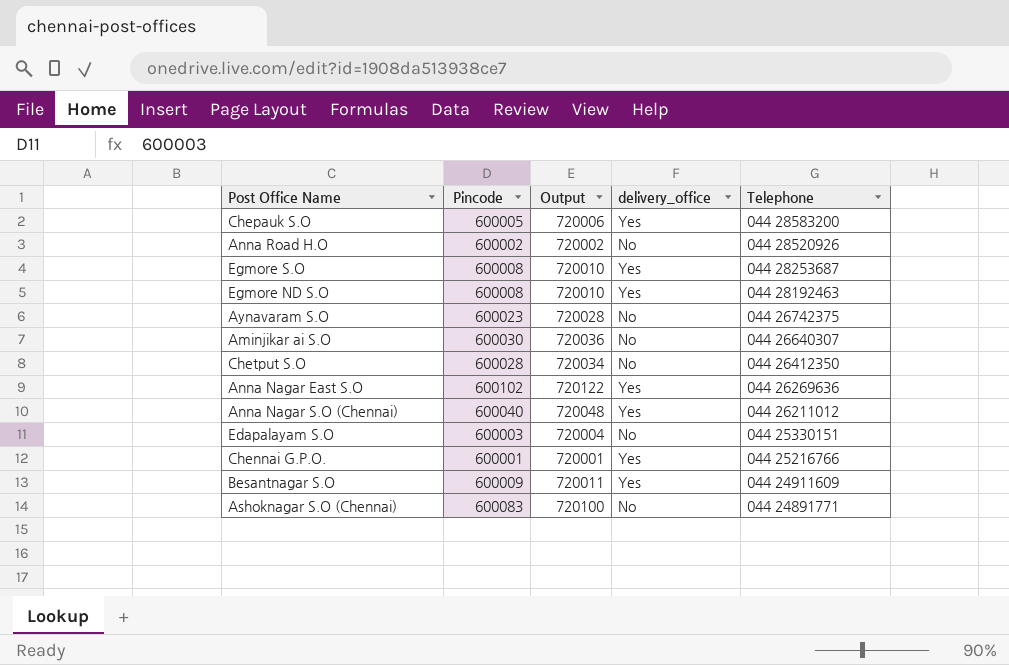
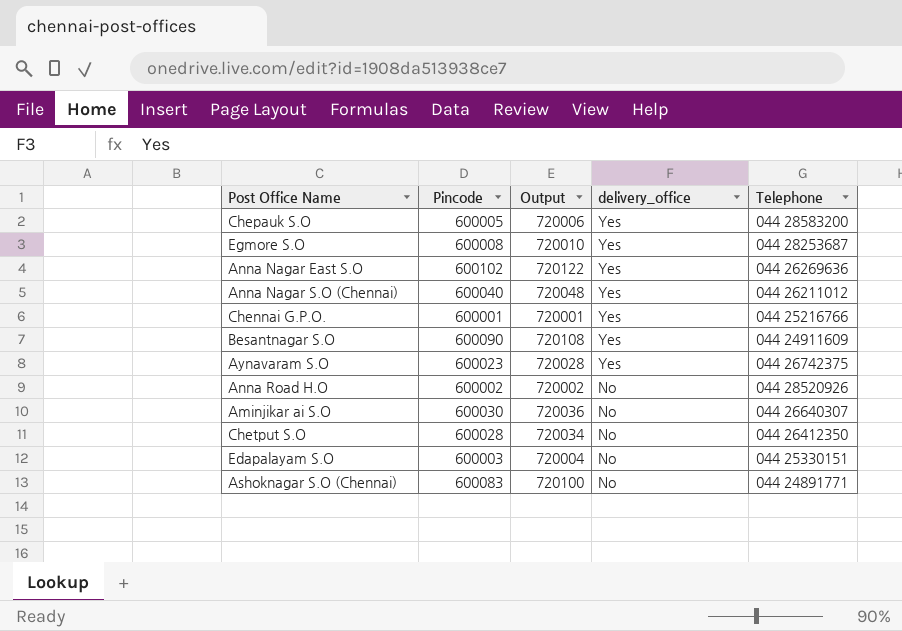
row order: Telephone descending -> delivery_office descending
row Egmore ND S.O: 600008 | 720010 | Yes | 044 28192463 -> none
Besantnagar S.O | Pincode: 600009 -> 600090
Besantnagar S.O | Output: 720011 -> 720108
Aynavaram S.O | delivery_office: No -> Yes

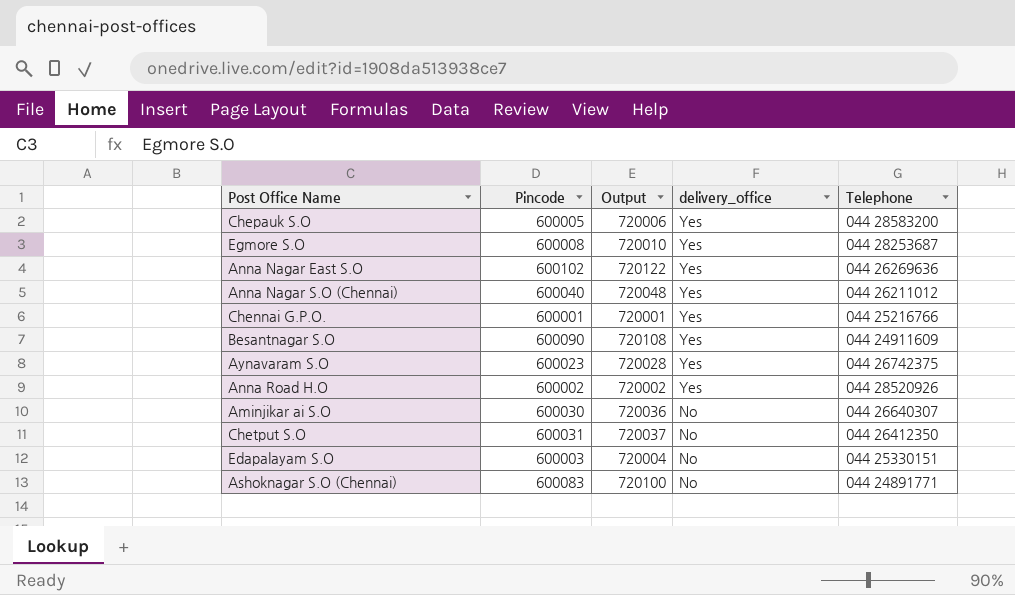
Anna Road H.O | delivery_office: No -> Yes
Chetput S.O | Pincode: 600028 -> 600031
Chetput S.O | Output: 720034 -> 720037

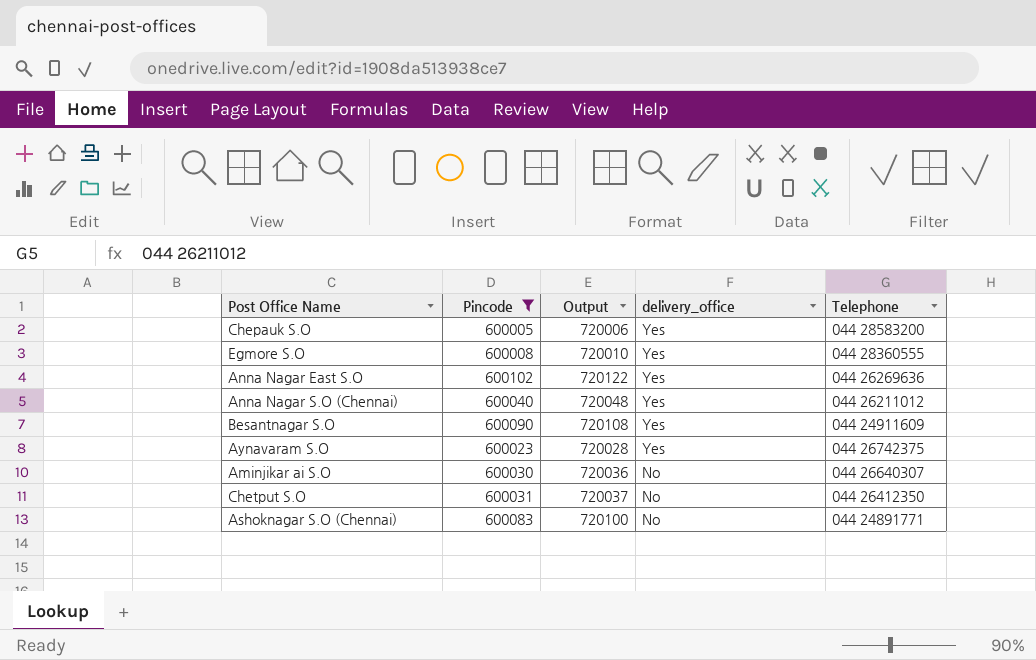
filter: none -> Pincode >= 600005
Egmore S.O | Telephone: 044 28253687 -> 044 28360555

